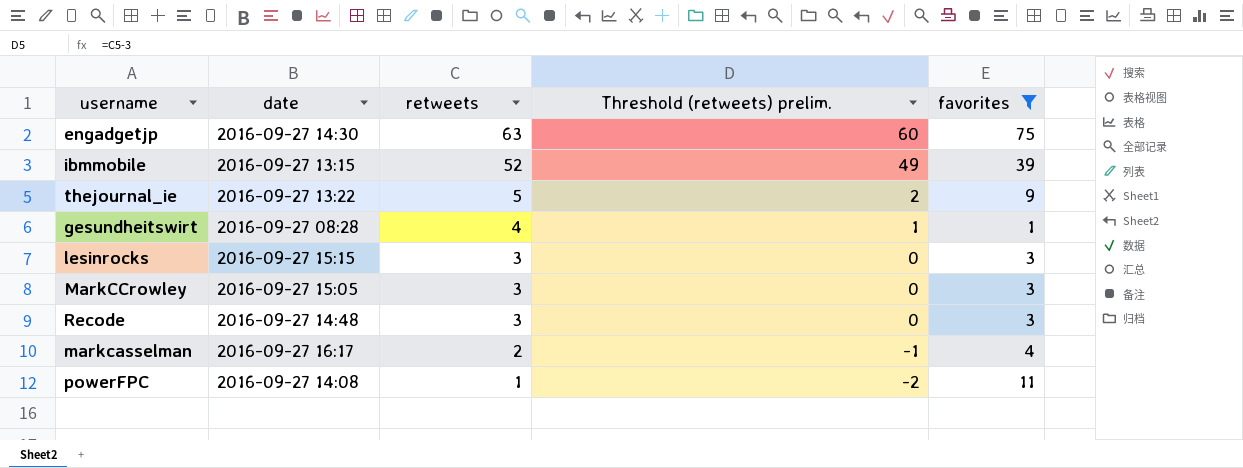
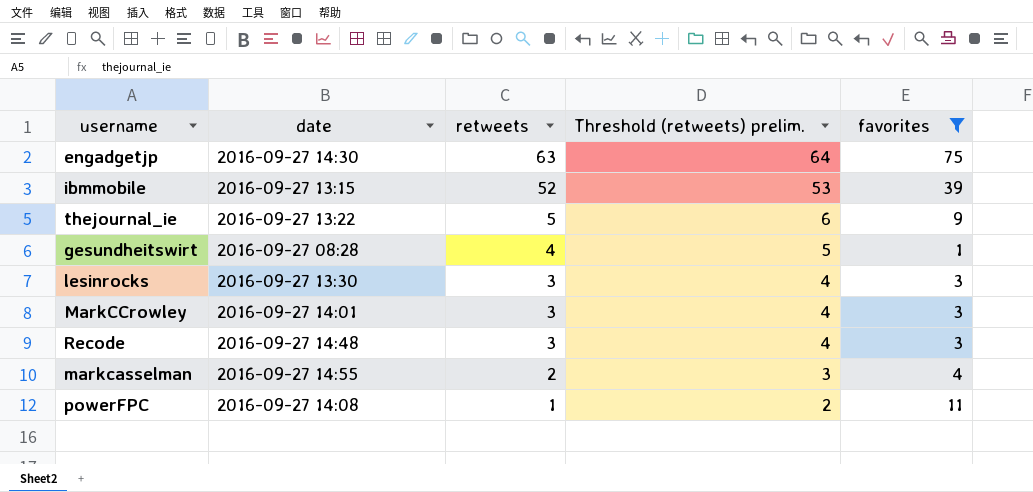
column Threshold (retweets) prelim. | formula: [retweets] - 3 -> [retweets] + 1
lesinrocks | date: 2016-09-27 15:15 -> 2016-09-27 13:30
MarkCCrowley | date: 2016-09-27 15:05 -> 2016-09-27 14:01
markcasselman | date: 2016-09-27 16:17 -> 2016-09-27 14:55

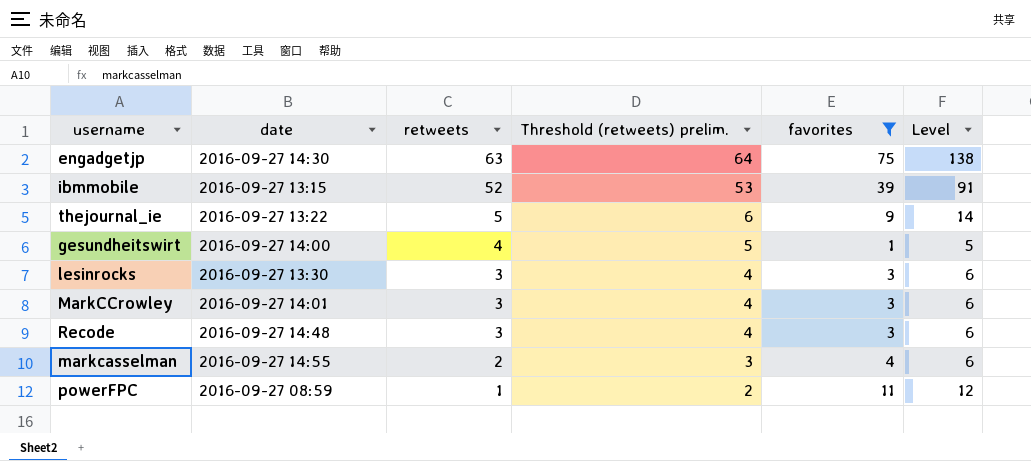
column Level | formula: none -> [retweets] + [favorites]
gesundheitswirt | date: 2016-09-27 08:28 -> 2016-09-27 14:00
powerFPC | date: 2016-09-27 14:08 -> 2016-09-27 08:59

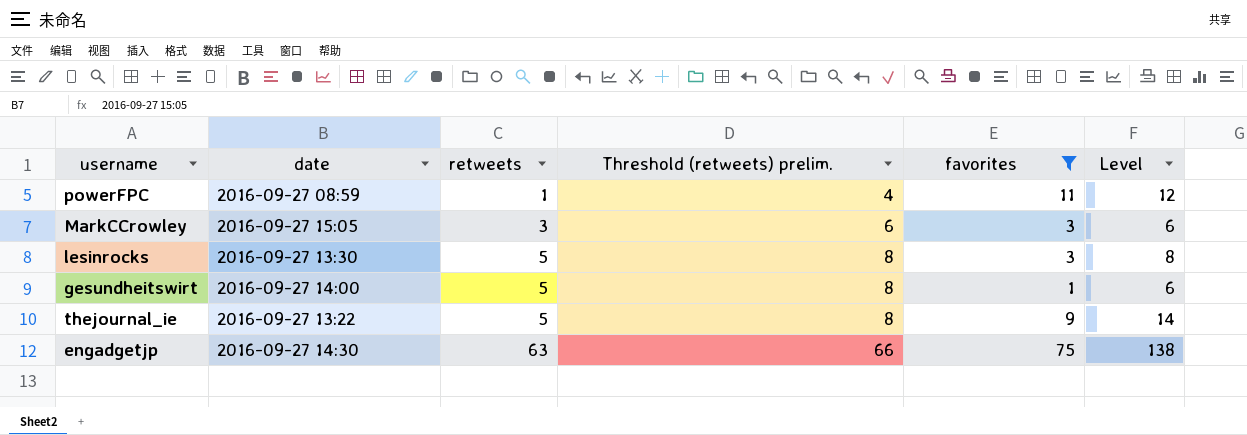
row order: retweets descending -> retweets ascending
column Threshold (retweets) prelim. | formula: [retweets] + 1 -> [retweets] + 3
row ibmmobile: 2016-09-27 13:15 | 52 | 53 | 39 | 91 -> none
row Recode: 2016-09-27 14:48 | 3 | 4 | 3 | 6 -> none
row markcasselman: 2016-09-27 14:55 | 2 | 3 | 4 | 6 -> none
MarkCCrowley | date: 2016-09-27 14:01 -> 2016-09-27 15:05
lesinrocks | retweets: 3 -> 5
lesinrocks | Level: 6 -> 8
gesundheitswirt | retweets: 4 -> 5
gesundheitswirt | Level: 5 -> 6

